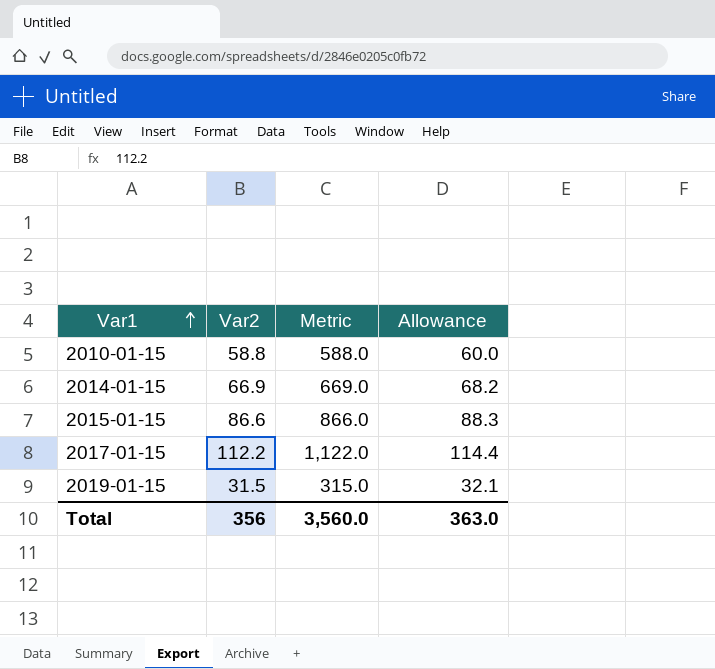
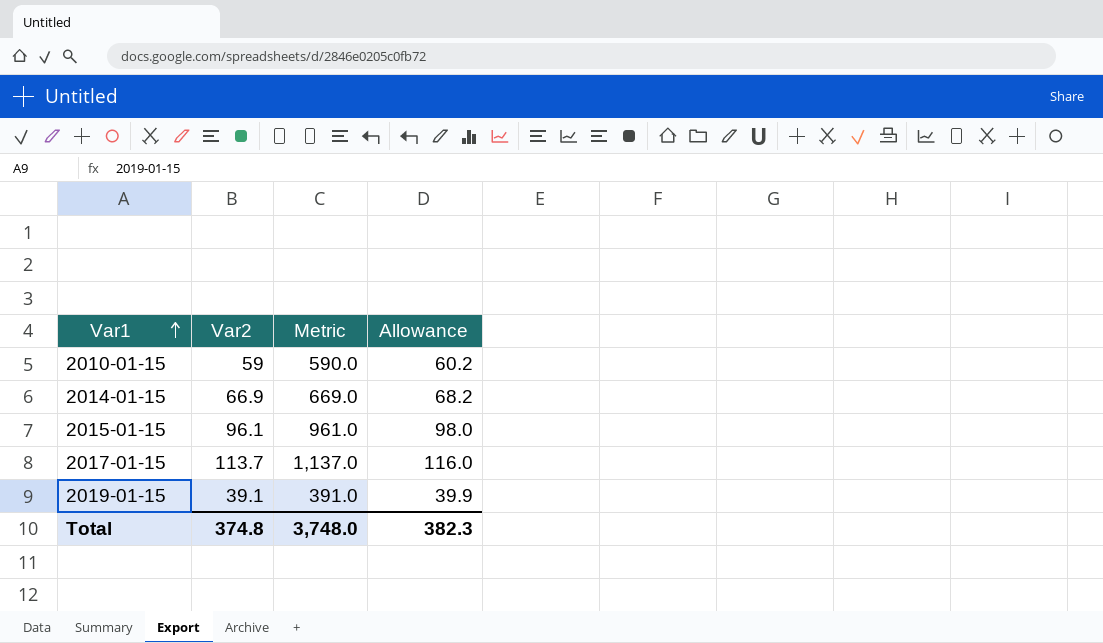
2010-01-15 | Var2: 58.8 -> 59
2010-01-15 | Metric: 588.0 -> 590.0
2010-01-15 | Allowance: 60.0 -> 60.2
2015-01-15 | Var2: 86.6 -> 96.1
2015-01-15 | Metric: 866.0 -> 961.0
2015-01-15 | Allowance: 88.3 -> 98.0
2017-01-15 | Var2: 112.2 -> 113.7
2017-01-15 | Metric: 1,122.0 -> 1,137.0
2017-01-15 | Allowance: 114.4 -> 116.0
2019-01-15 | Var2: 31.5 -> 39.1
2019-01-15 | Metric: 315.0 -> 391.0
2019-01-15 | Allowance: 32.1 -> 39.9
Total | Var2: 356 -> 374.8
Total | Metric: 3,560.0 -> 3,748.0
Total | Allowance: 363.0 -> 382.3

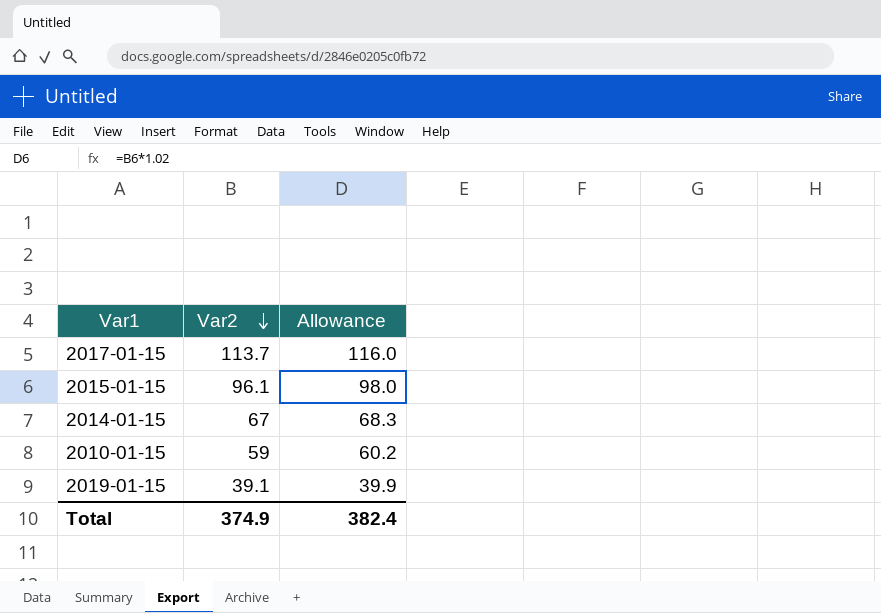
row order: Var1 ascending -> Var2 descending
column Metric | formula: [Var2] * 10 -> none
2014-01-15 | Var2: 66.9 -> 67
2014-01-15 | Allowance: 68.2 -> 68.3
Total | Var2: 374.8 -> 374.9
Total | Allowance: 382.3 -> 382.4

